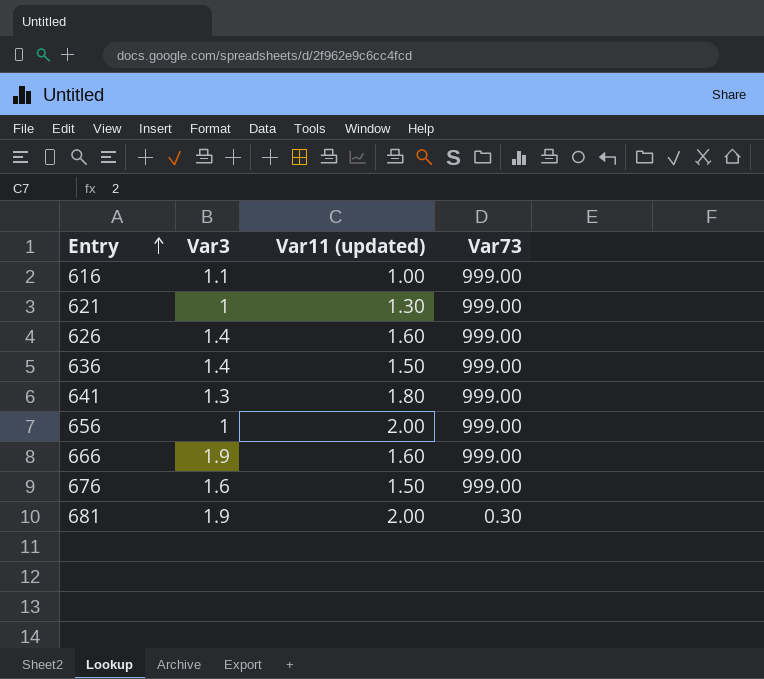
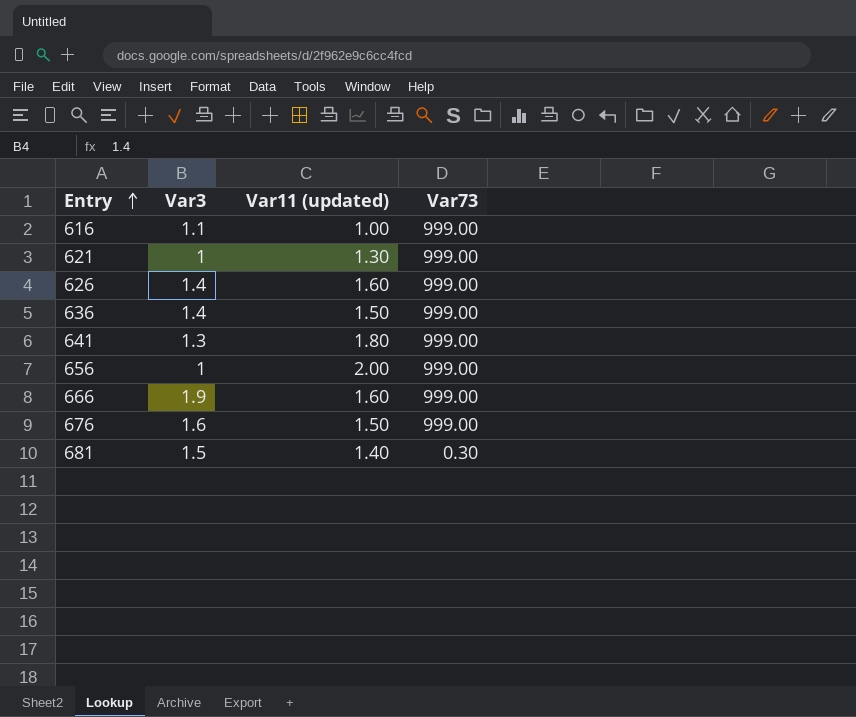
681 | Var3: 1.9 -> 1.5
681 | Var11 (updated): 2.00 -> 1.40

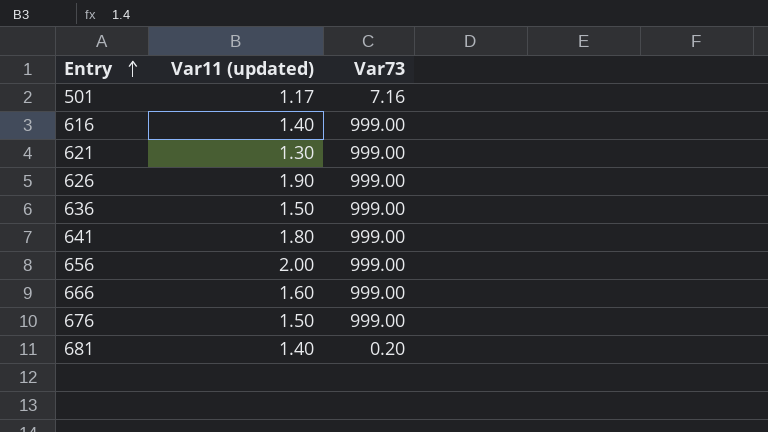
column Var3 | position: 2 -> none
row 501: none -> 1.17 | 7.16
616 | Var11 (updated): 1.00 -> 1.40
626 | Var11 (updated): 1.60 -> 1.90
681 | Var73: 0.30 -> 0.20

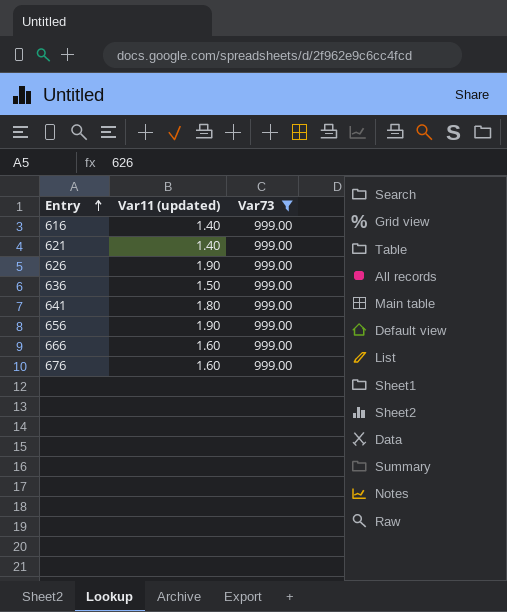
filter: none -> Var73 = 999.00
621 | Var11 (updated): 1.30 -> 1.40
656 | Var11 (updated): 2.00 -> 1.90
676 | Var11 (updated): 1.50 -> 1.60

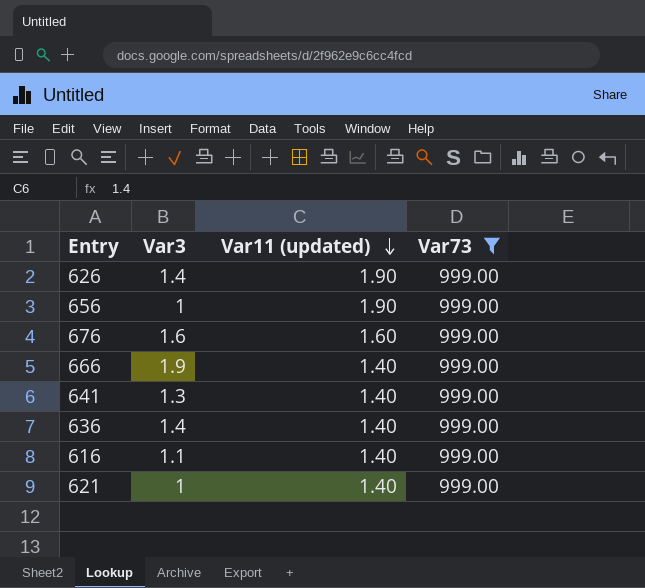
row order: Entry ascending -> Var11 (updated) descending
column Var3 | position: none -> 2
666 | Var11 (updated): 1.60 -> 1.40
641 | Var11 (updated): 1.80 -> 1.40
636 | Var11 (updated): 1.50 -> 1.40

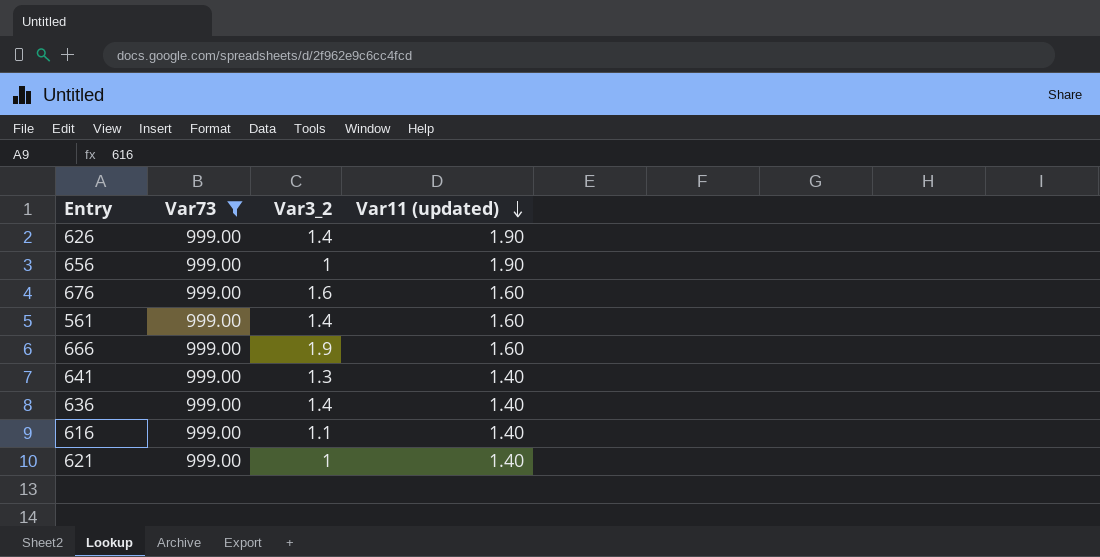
column Var73 | position: 4 -> 2
column name: Var3 -> Var3_2
row 561: none -> 999.00 | 1.4 | 1.60
666 | Var11 (updated): 1.40 -> 1.60

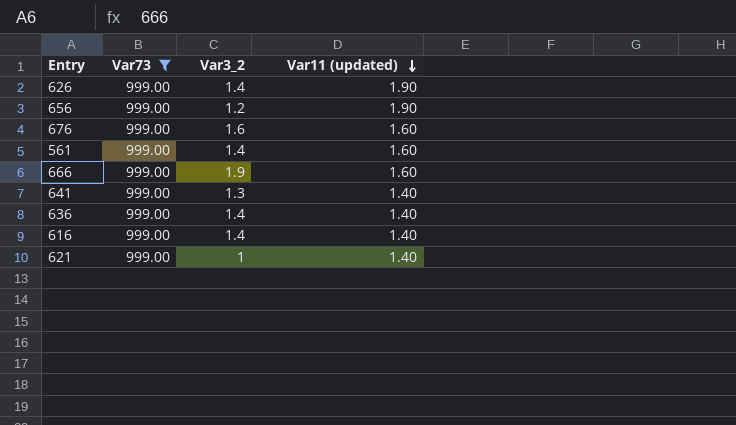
656 | Var3_2: 1 -> 1.2
616 | Var3_2: 1.1 -> 1.4

